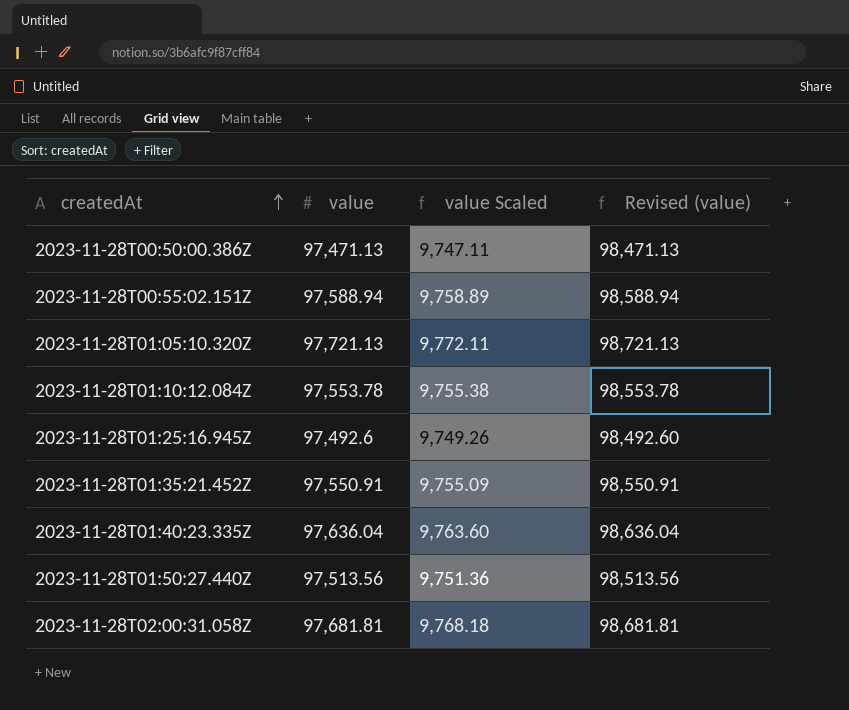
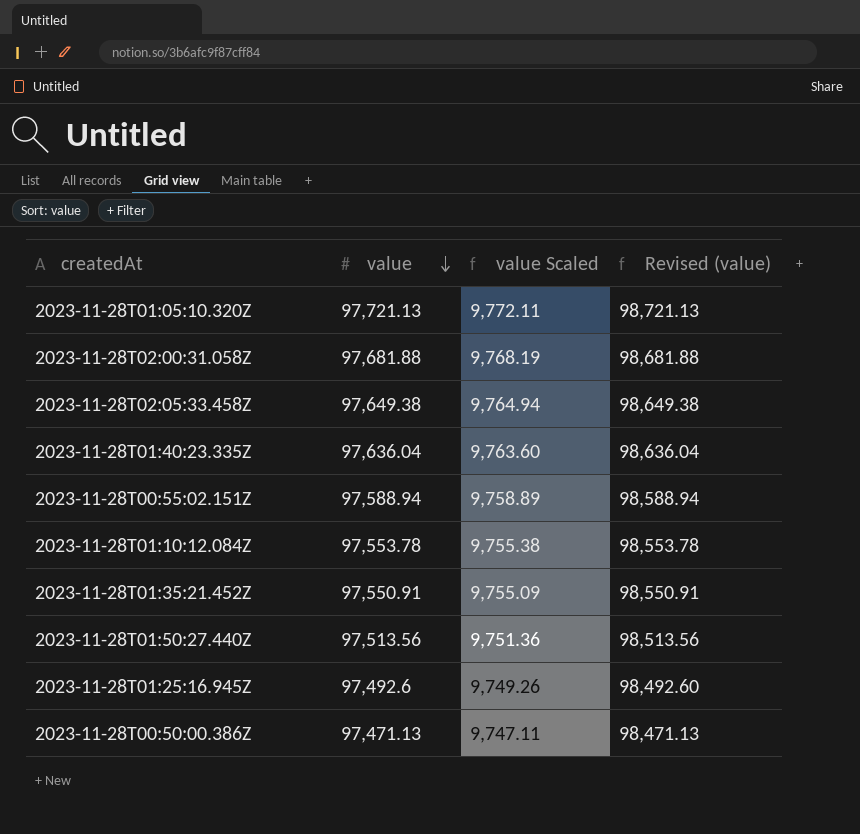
row order: createdAt ascending -> value descending
2023-11-28T02:00:31.058Z | value: 97,681.81 -> 97,681.88
2023-11-28T02:00:31.058Z | value Scaled: 9,768.18 -> 9,768.19
2023-11-28T02:00:31.058Z | Revised (value): 98,681.81 -> 98,681.88
row 2023-11-28T02:05:33.458Z: none -> 97,649.38 | 9,764.94 | 98,649.38

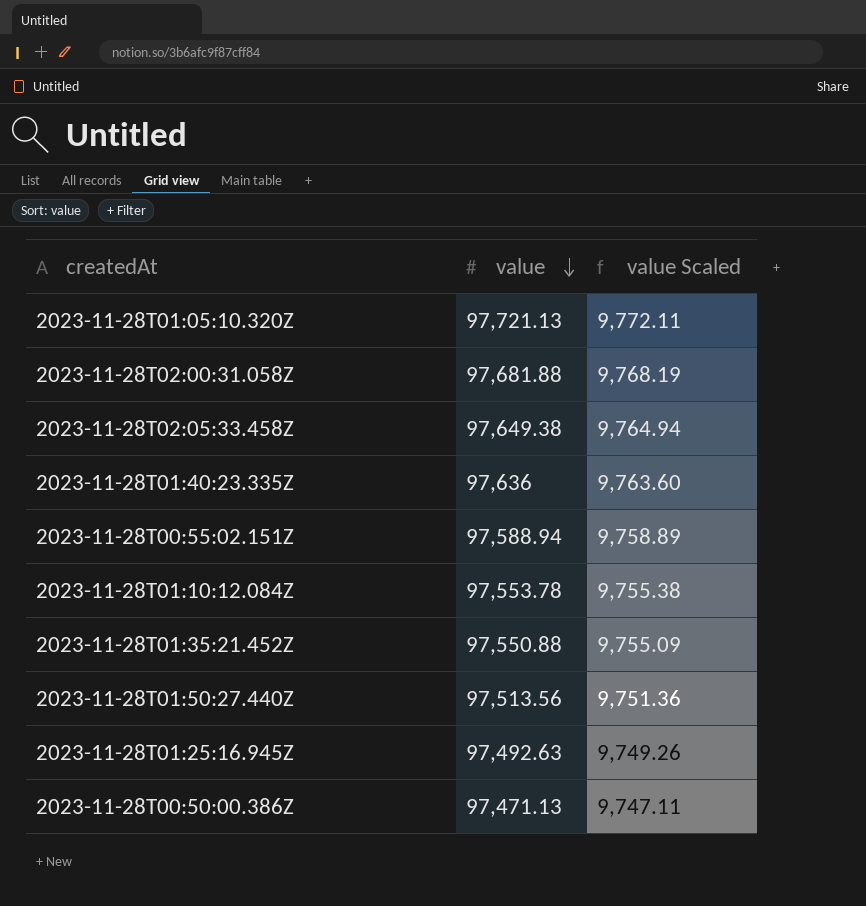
column Revised (value) | formula: [value] + 1000 -> none
2023-11-28T01:40:23.335Z | value: 97,636.04 -> 97,636
2023-11-28T01:35:21.452Z | value: 97,550.91 -> 97,550.88
2023-11-28T01:25:16.945Z | value: 97,492.6 -> 97,492.63

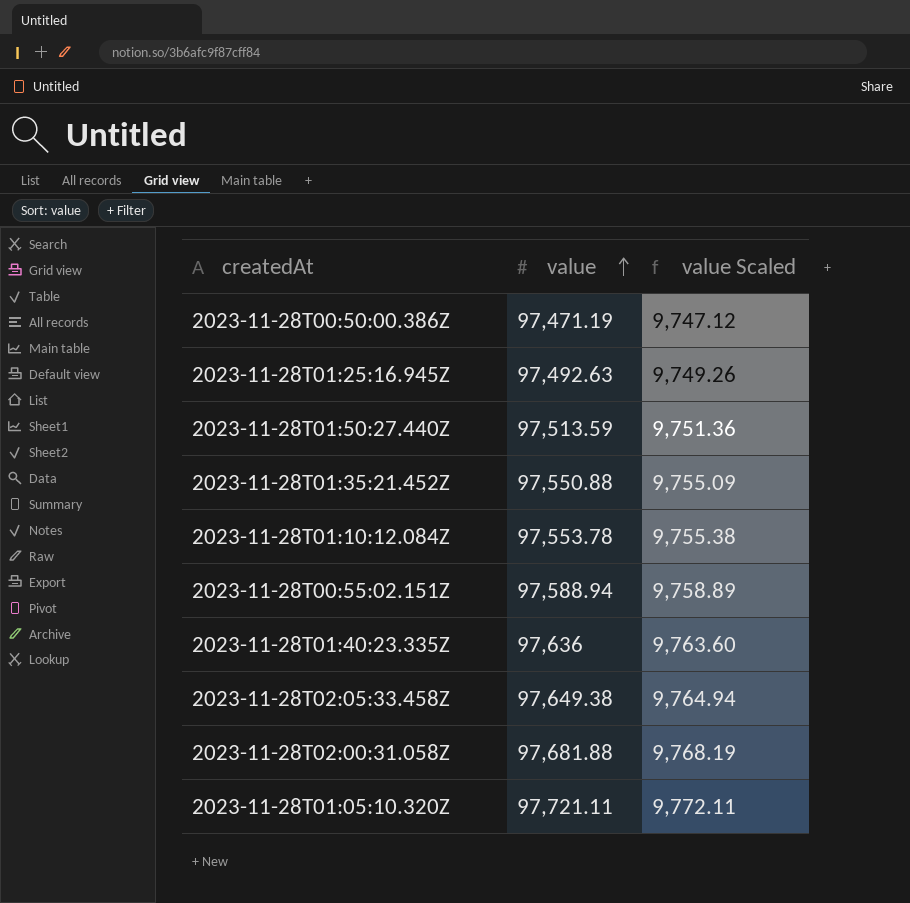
row order: value descending -> value ascending
2023-11-28T00:50:00.386Z | value: 97,471.13 -> 97,471.19
2023-11-28T00:50:00.386Z | value Scaled: 9,747.11 -> 9,747.12
2023-11-28T01:50:27.440Z | value: 97,513.56 -> 97,513.59
2023-11-28T01:05:10.320Z | value: 97,721.13 -> 97,721.11

